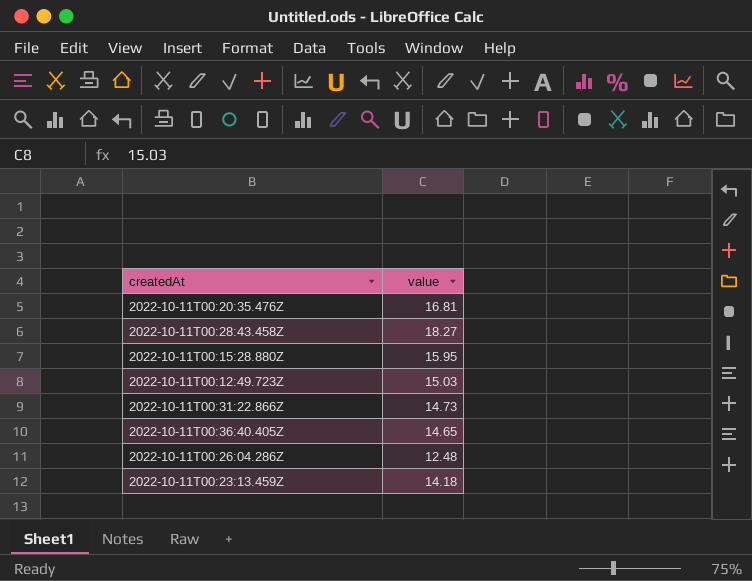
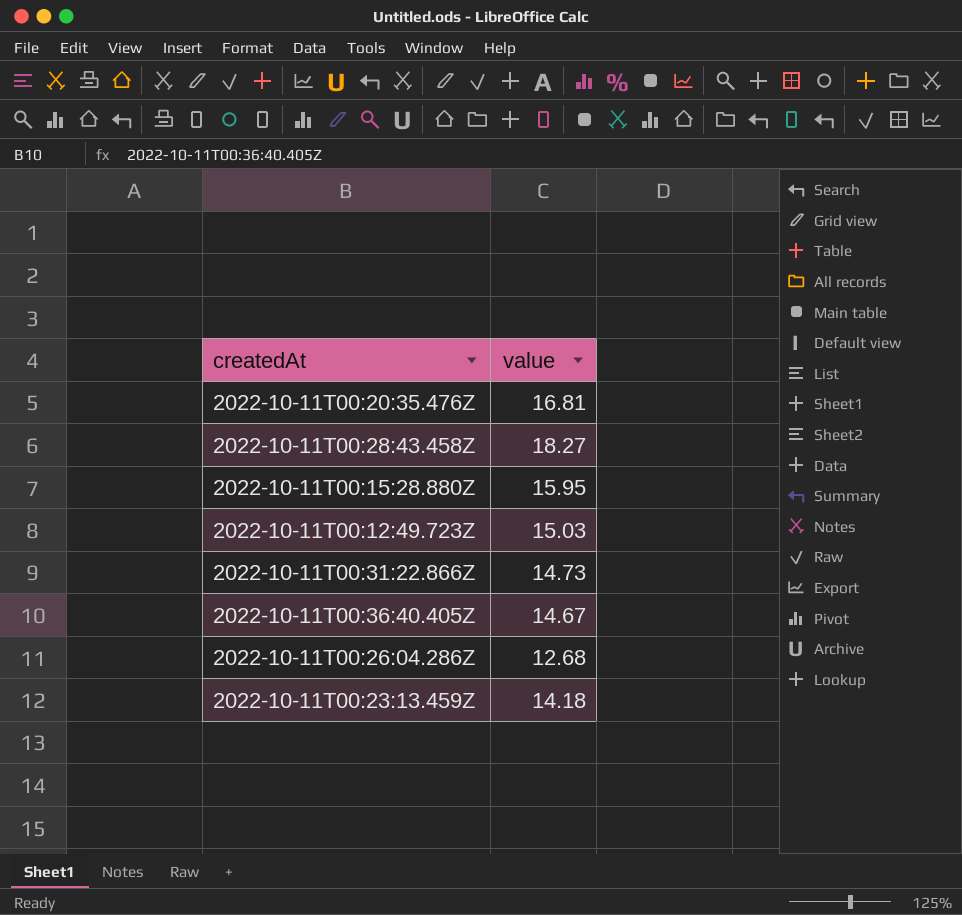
2022-10-11T00:36:40.405Z | value: 14.65 -> 14.67
2022-10-11T00:26:04.286Z | value: 12.48 -> 12.68

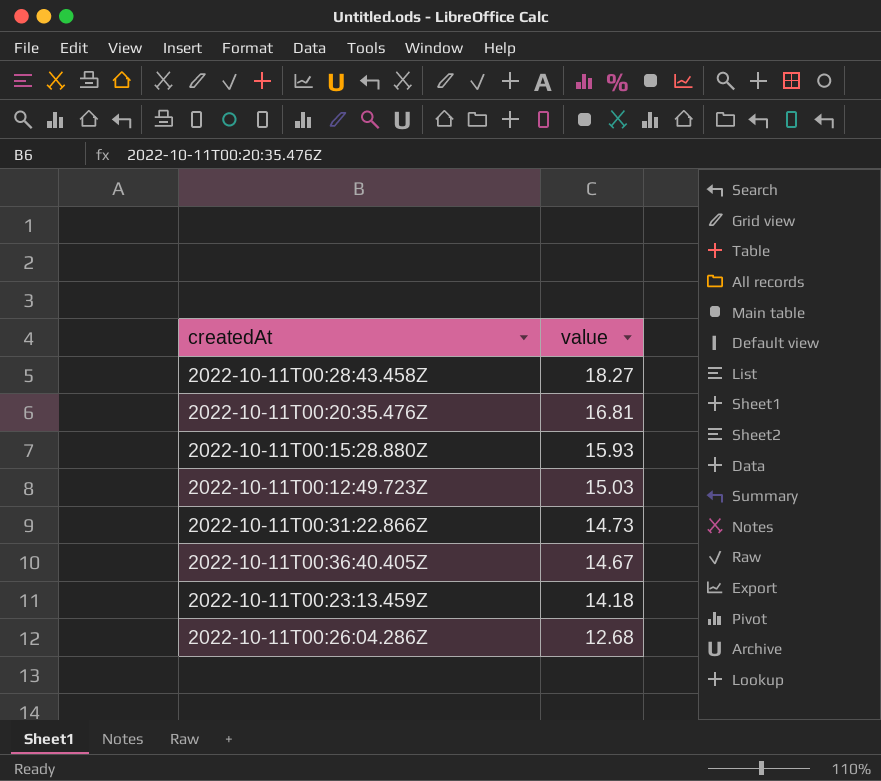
row order: none -> value descending
2022-10-11T00:15:28.880Z | value: 15.95 -> 15.93

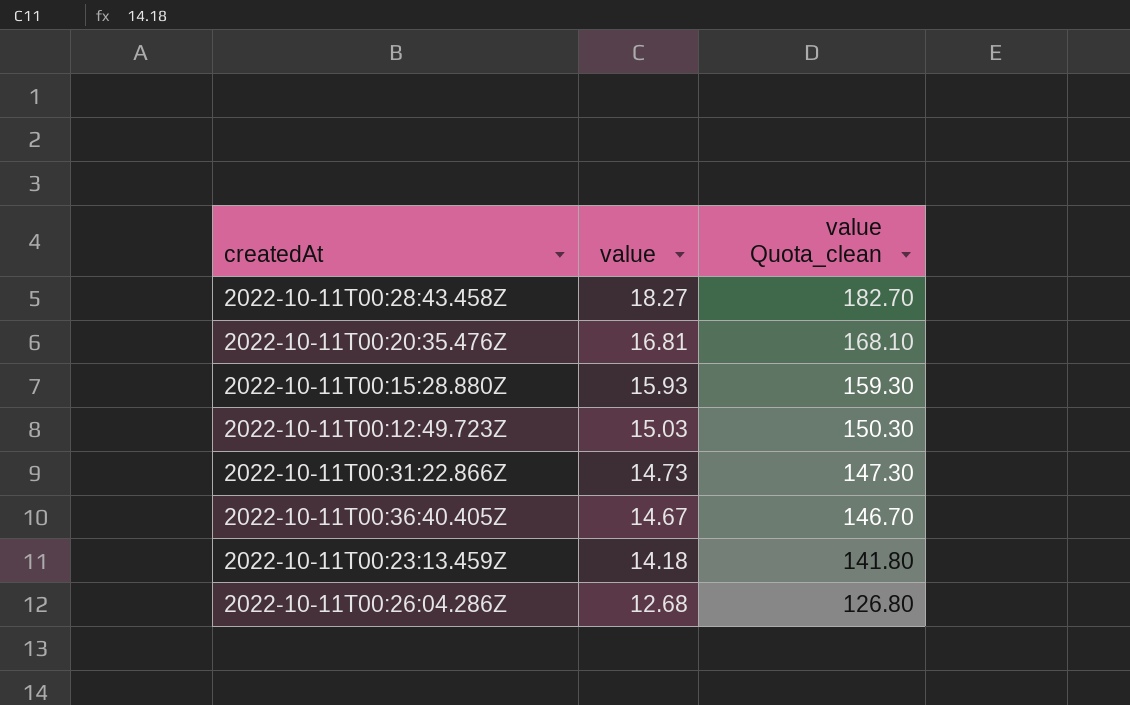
column value Quota_clean | formula: none -> [value] * 10

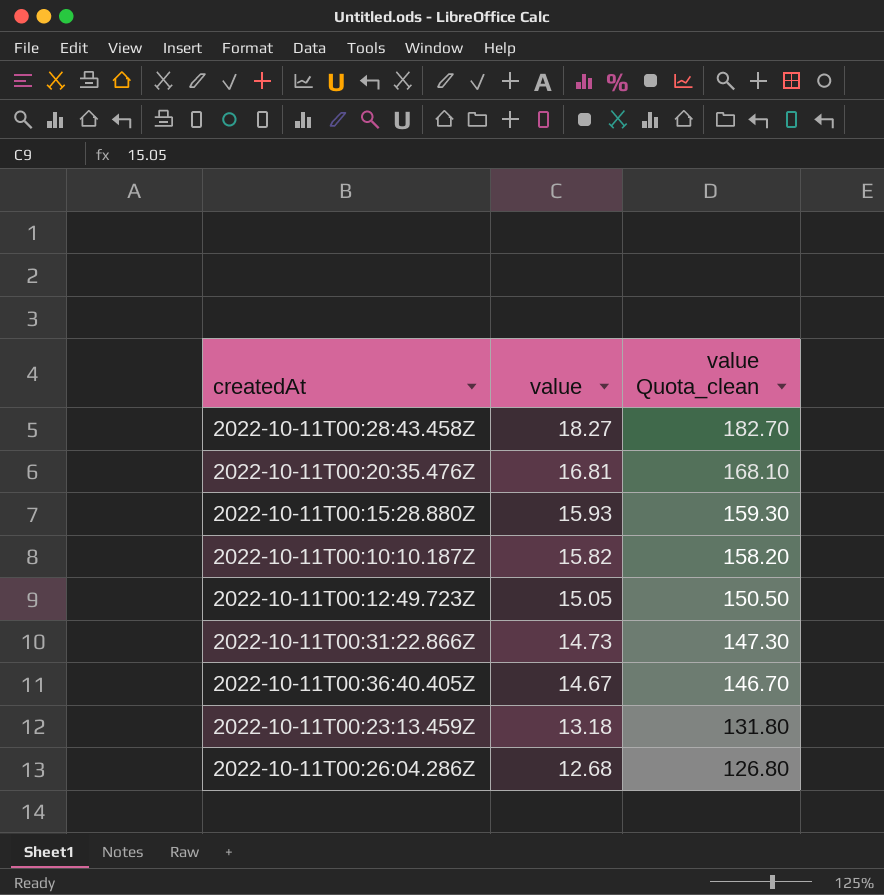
row 2022-10-11T00:10:10.187Z: none -> 15.82 | 158.20
2022-10-11T00:12:49.723Z | value: 15.03 -> 15.05
2022-10-11T00:12:49.723Z | value Quota_clean: 150.30 -> 150.50
2022-10-11T00:23:13.459Z | value: 14.18 -> 13.18
2022-10-11T00:23:13.459Z | value Quota_clean: 141.80 -> 131.80

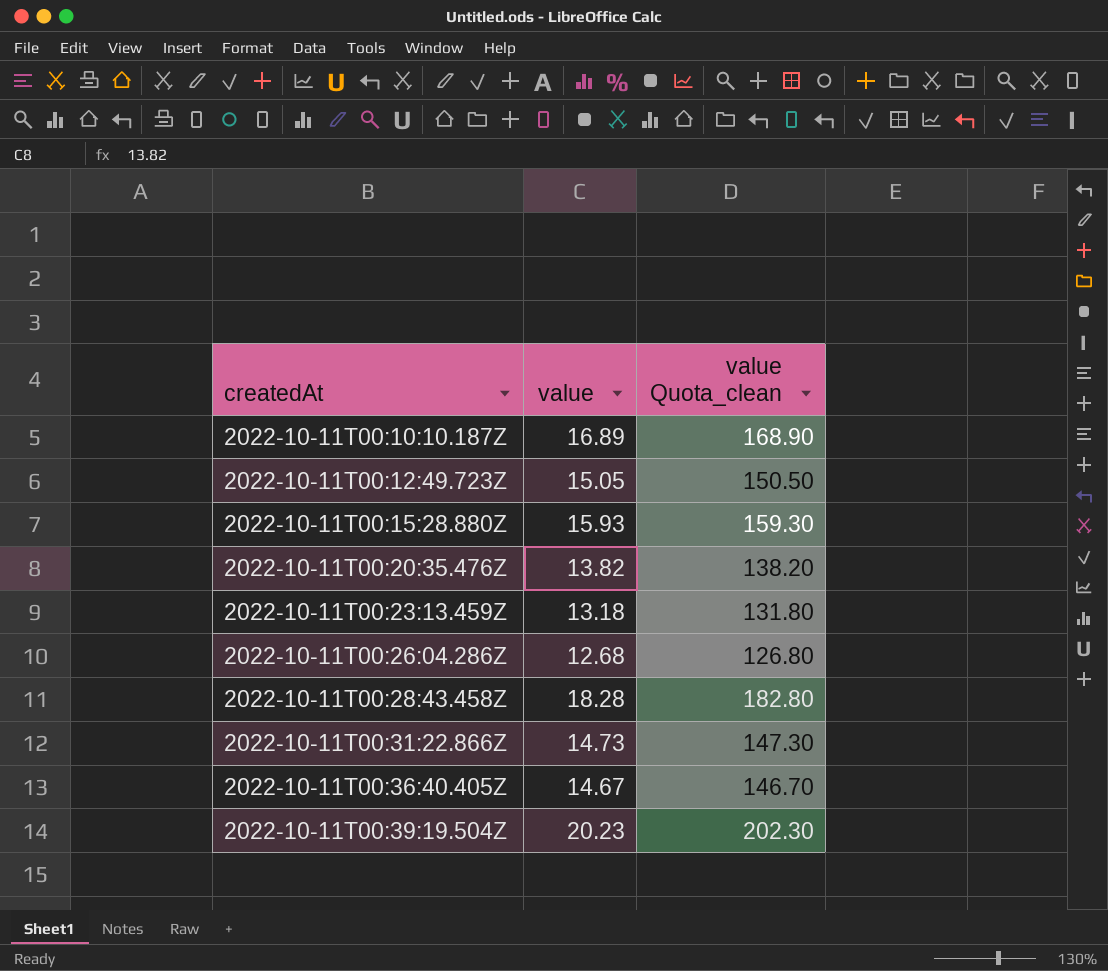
row order: value descending -> createdAt ascending
2022-10-11T00:10:10.187Z | value: 15.82 -> 16.89
2022-10-11T00:10:10.187Z | value Quota_clean: 158.20 -> 168.90
2022-10-11T00:20:35.476Z | value: 16.81 -> 13.82
2022-10-11T00:20:35.476Z | value Quota_clean: 168.10 -> 138.20
2022-10-11T00:28:43.458Z | value: 18.27 -> 18.28
2022-10-11T00:28:43.458Z | value Quota_clean: 182.70 -> 182.80
row 2022-10-11T00:39:19.504Z: none -> 20.23 | 202.30

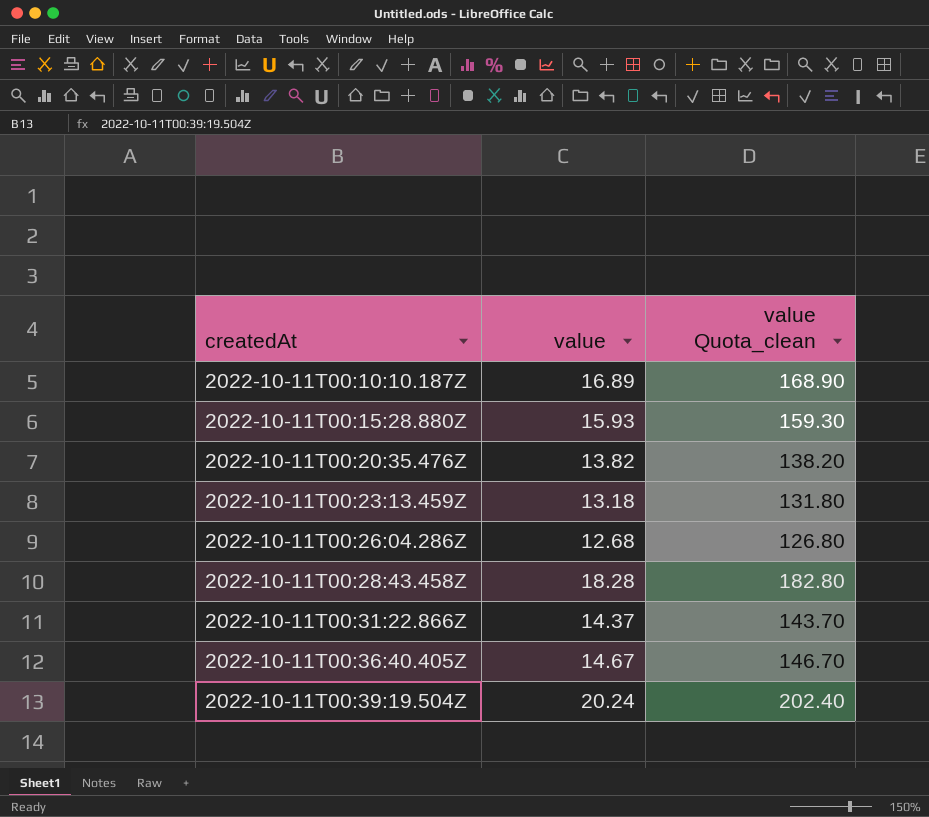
row 2022-10-11T00:12:49.723Z: 15.05 | 150.50 -> none
2022-10-11T00:31:22.866Z | value: 14.73 -> 14.37
2022-10-11T00:31:22.866Z | value Quota_clean: 147.30 -> 143.70
2022-10-11T00:39:19.504Z | value: 20.23 -> 20.24
2022-10-11T00:39:19.504Z | value Quota_clean: 202.30 -> 202.40

